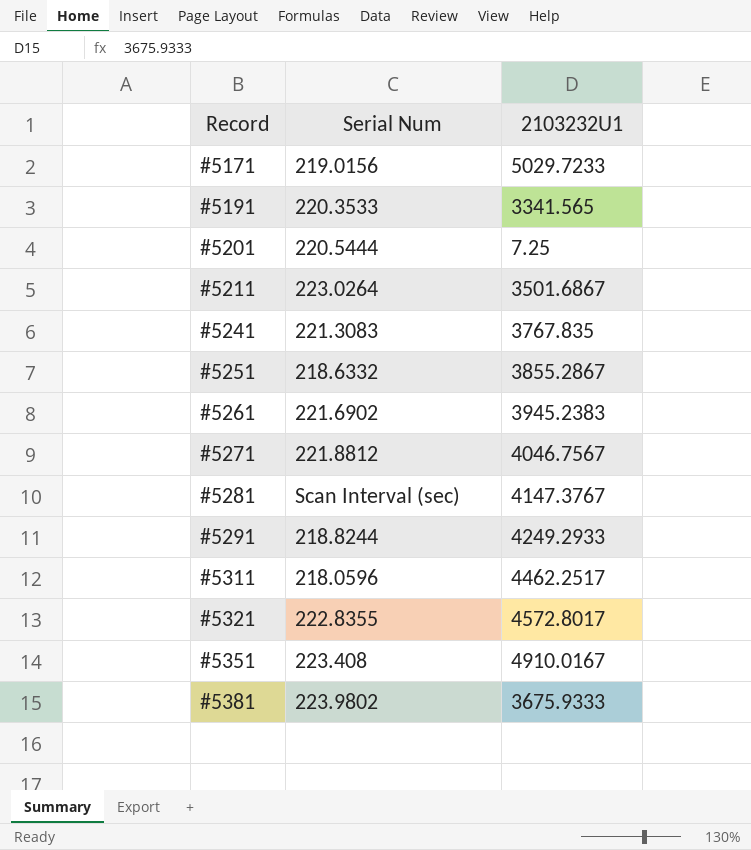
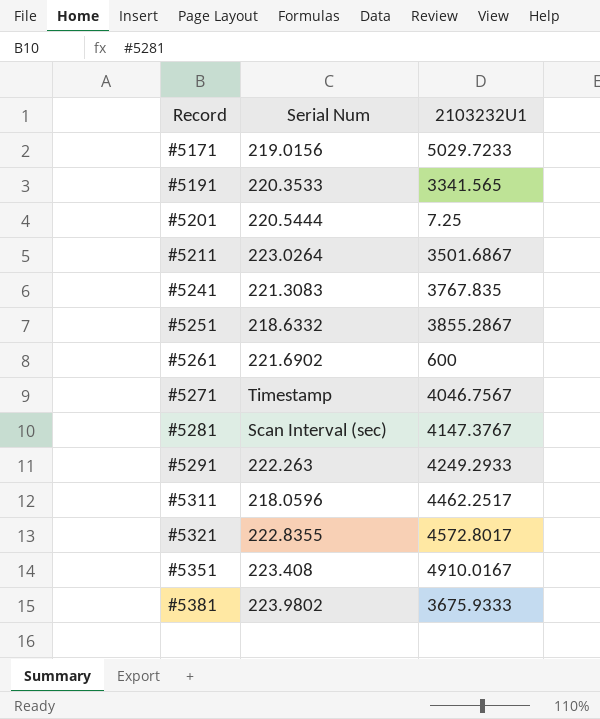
#5261 | 2103232U1: 3945.2383 -> 600
#5271 | Serial Num: 221.8812 -> Timestamp
#5291 | Serial Num: 218.8244 -> 222.263

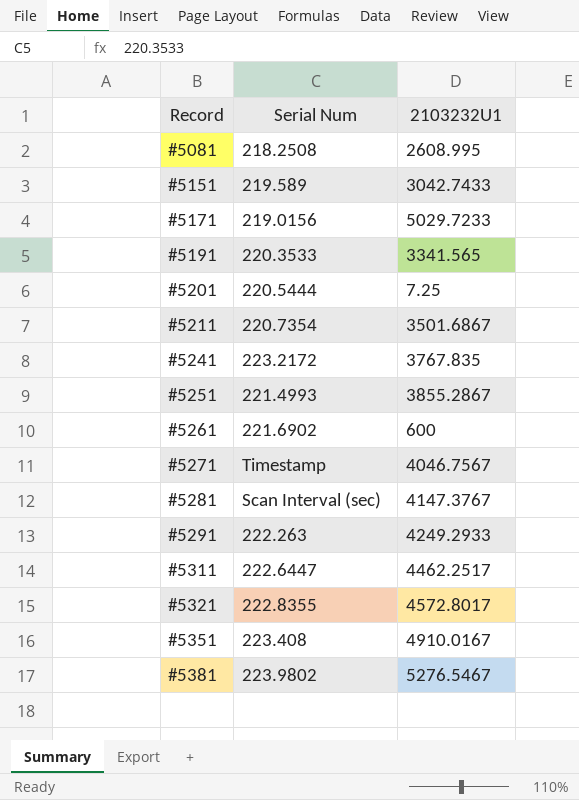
row #5081: none -> 218.2508 | 2608.995
row #5151: none -> 219.589 | 3042.7433
#5211 | Serial Num: 223.0264 -> 220.7354
#5241 | Serial Num: 221.3083 -> 223.2172
#5251 | Serial Num: 218.6332 -> 221.4993
#5311 | Serial Num: 218.0596 -> 222.6447
#5381 | 2103232U1: 3675.9333 -> 5276.5467

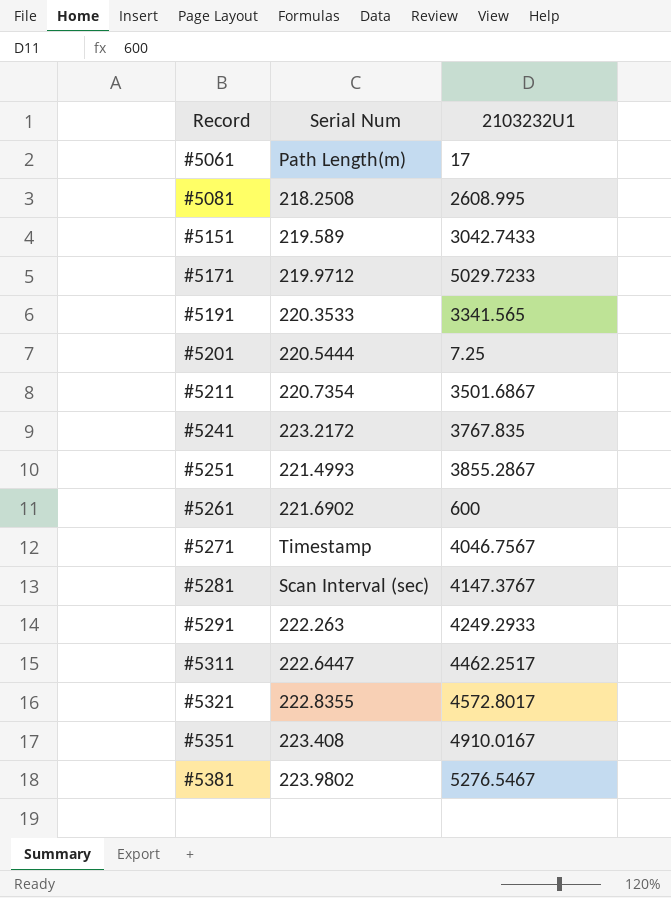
row #5061: none -> Path Length(m) | 17
#5171 | Serial Num: 219.0156 -> 219.9712

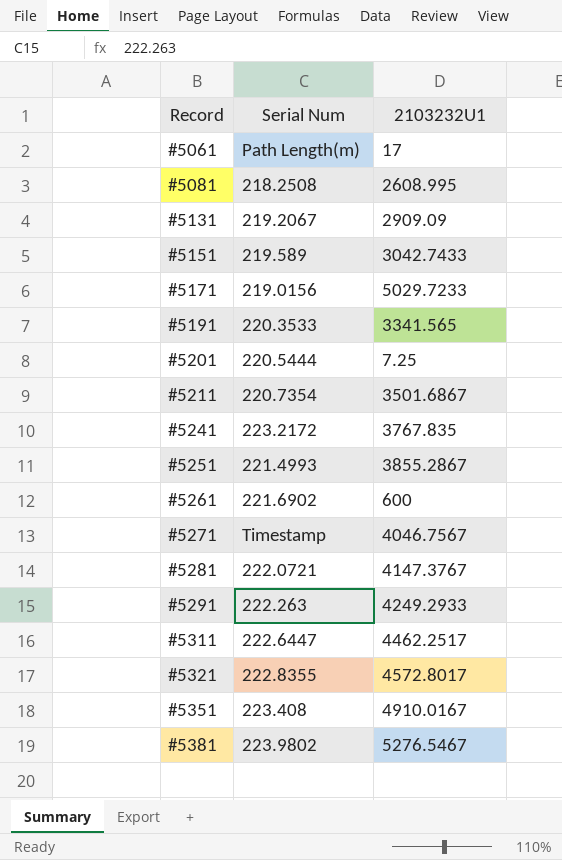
row #5131: none -> 219.2067 | 2909.09
#5171 | Serial Num: 219.9712 -> 219.0156
#5281 | Serial Num: Scan Interval (sec) -> 222.0721

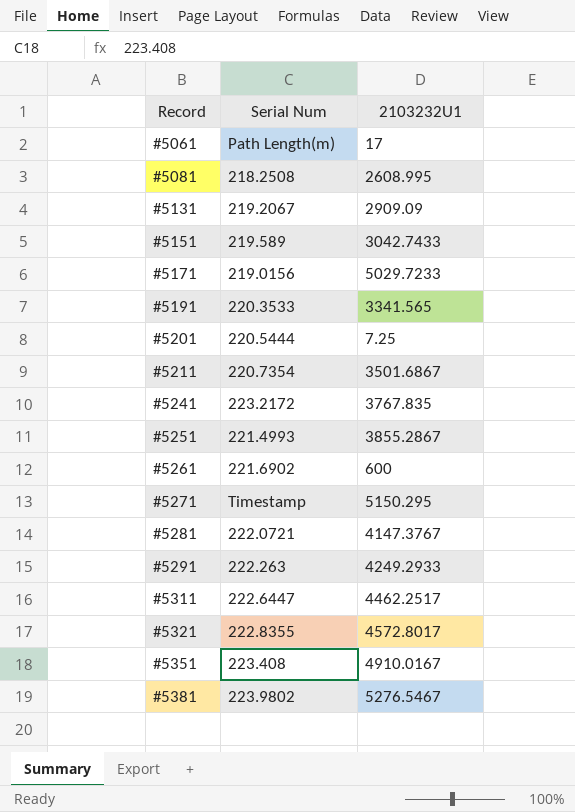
#5271 | 2103232U1: 4046.7567 -> 5150.295

